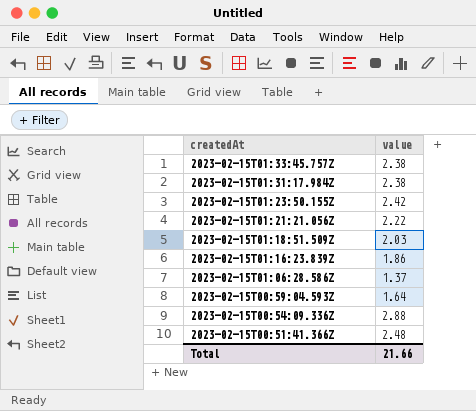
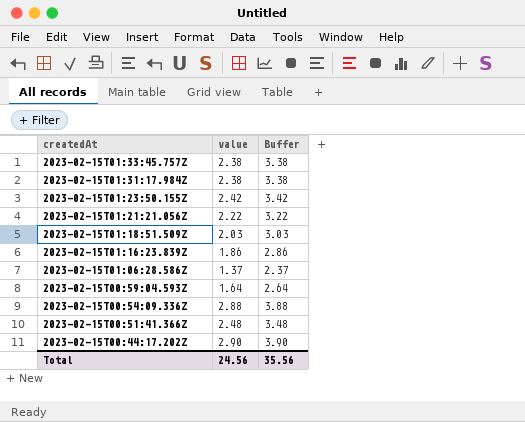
column Buffer | formula: none -> [value] + 1
row 2023-02-15T00:44:17.202Z: none -> 2.90 | 3.90
Total | value: 21.66 -> 24.56

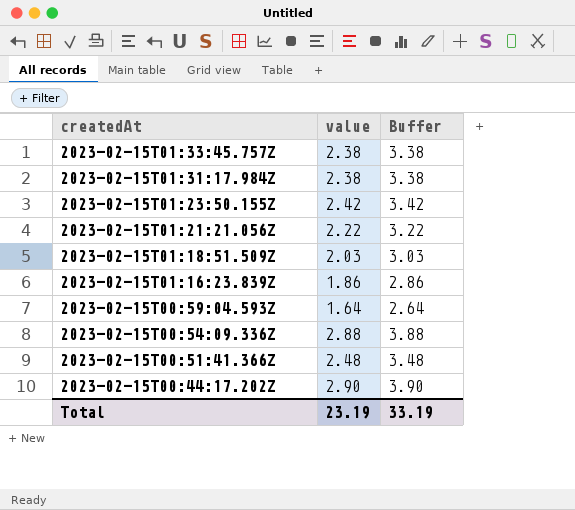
row 2023-02-15T01:06:28.586Z: 1.37 | 2.37 -> none
Total | value: 24.56 -> 23.19
Total | Buffer: 35.56 -> 33.19

